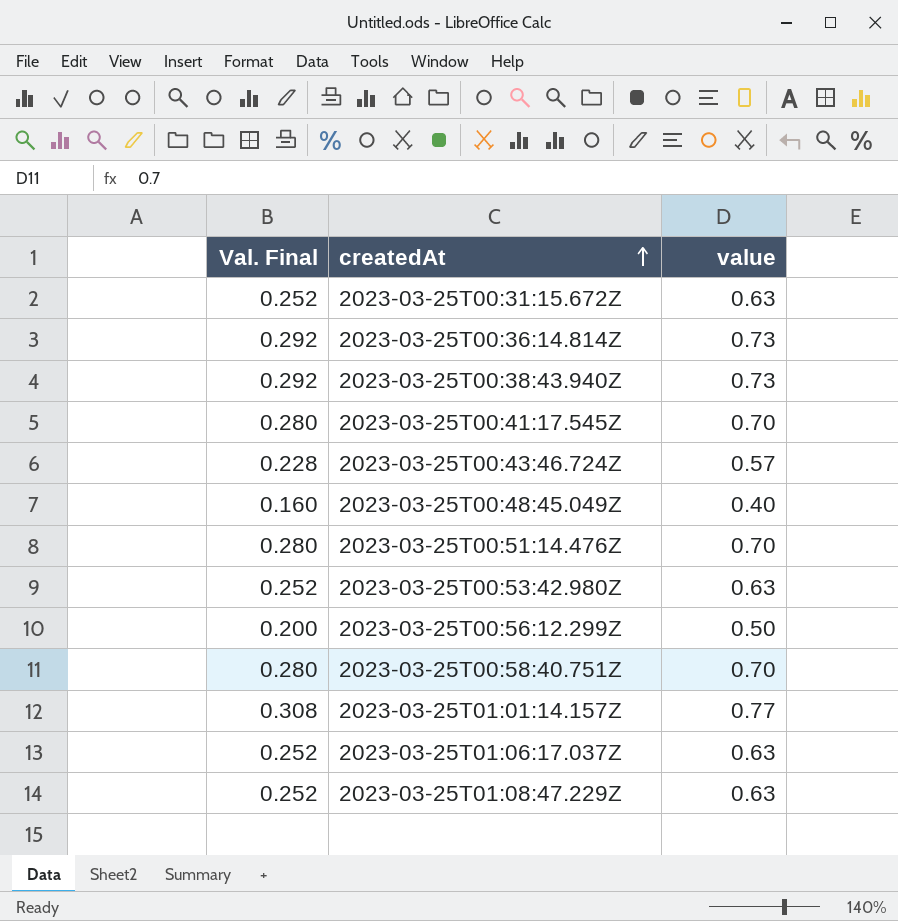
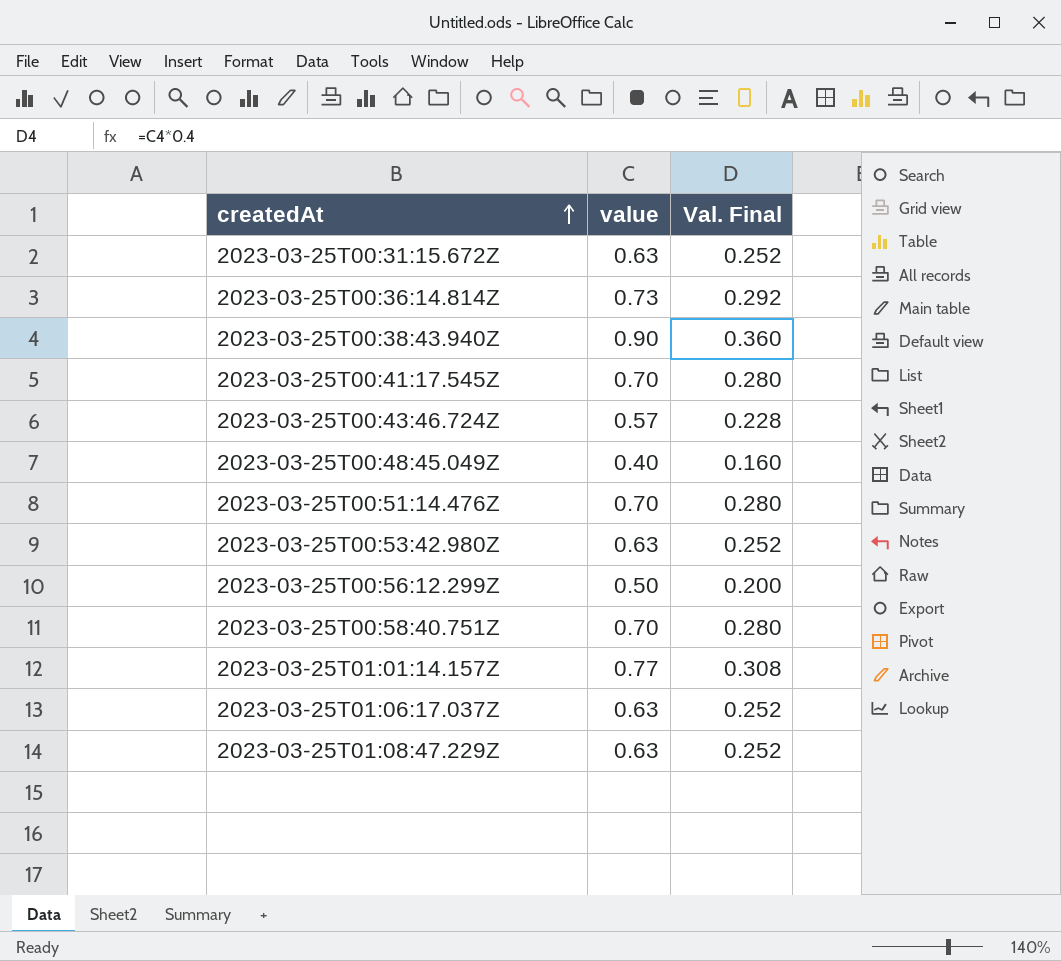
column Val. Final | position: 1 -> 3
2023-03-25T00:38:43.940Z | value: 0.73 -> 0.90
2023-03-25T00:38:43.940Z | Val. Final: 0.292 -> 0.360

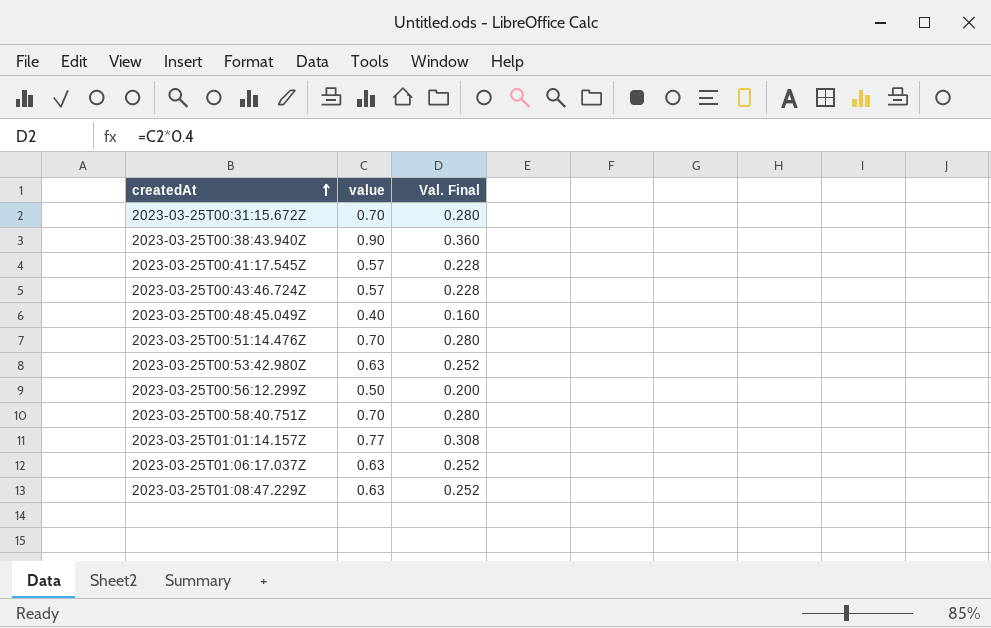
row 2023-03-25T00:36:14.814Z: 0.73 | 0.292 -> none
2023-03-25T00:31:15.672Z | value: 0.63 -> 0.70
2023-03-25T00:31:15.672Z | Val. Final: 0.252 -> 0.280
2023-03-25T00:41:17.545Z | value: 0.70 -> 0.57
2023-03-25T00:41:17.545Z | Val. Final: 0.280 -> 0.228

